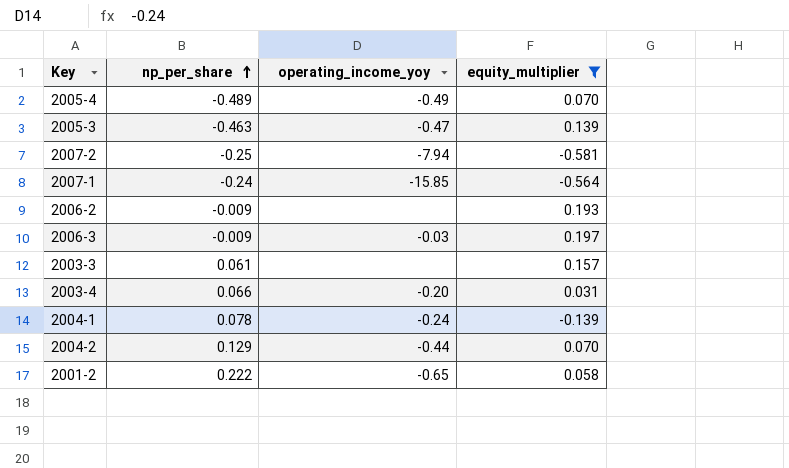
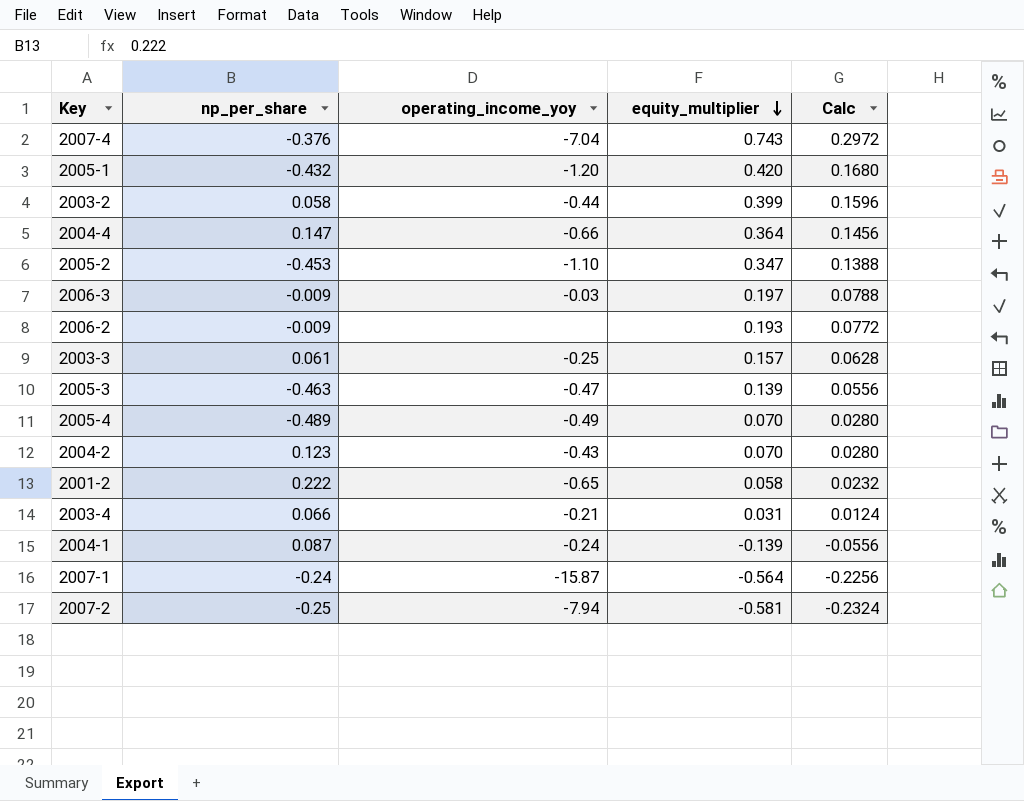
filter: equity_multiplier <= 0.197 -> none
row order: np_per_share ascending -> equity_multiplier descending
column Calc | formula: none -> [equity_multiplier] * 0.4
2003-3 | operating_income_yoy: none -> -0.25
2004-2 | np_per_share: 0.129 -> 0.123
2004-2 | operating_income_yoy: -0.44 -> -0.43
2003-4 | operating_income_yoy: -0.20 -> -0.21
2004-1 | np_per_share: 0.078 -> 0.087
2007-1 | operating_income_yoy: -15.85 -> -15.87

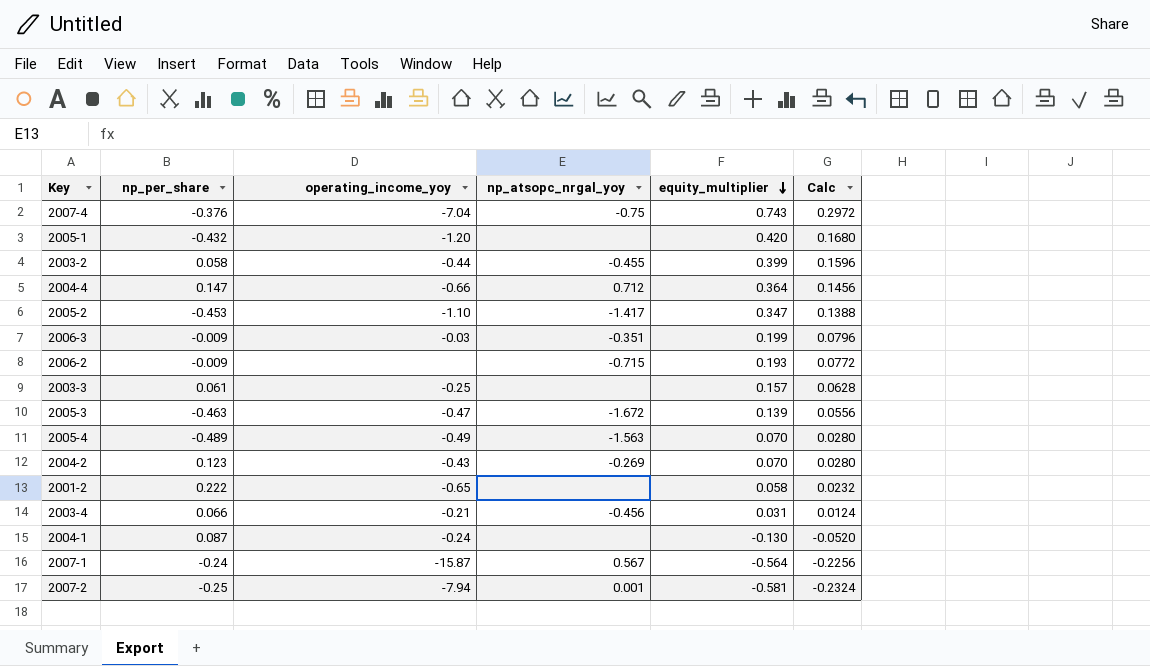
column np_atsopc_nrgal_yoy | position: none -> 4
2006-3 | equity_multiplier: 0.197 -> 0.199
2006-3 | Calc: 0.0788 -> 0.0796
2004-1 | equity_multiplier: -0.139 -> -0.130
2004-1 | Calc: -0.0556 -> -0.0520

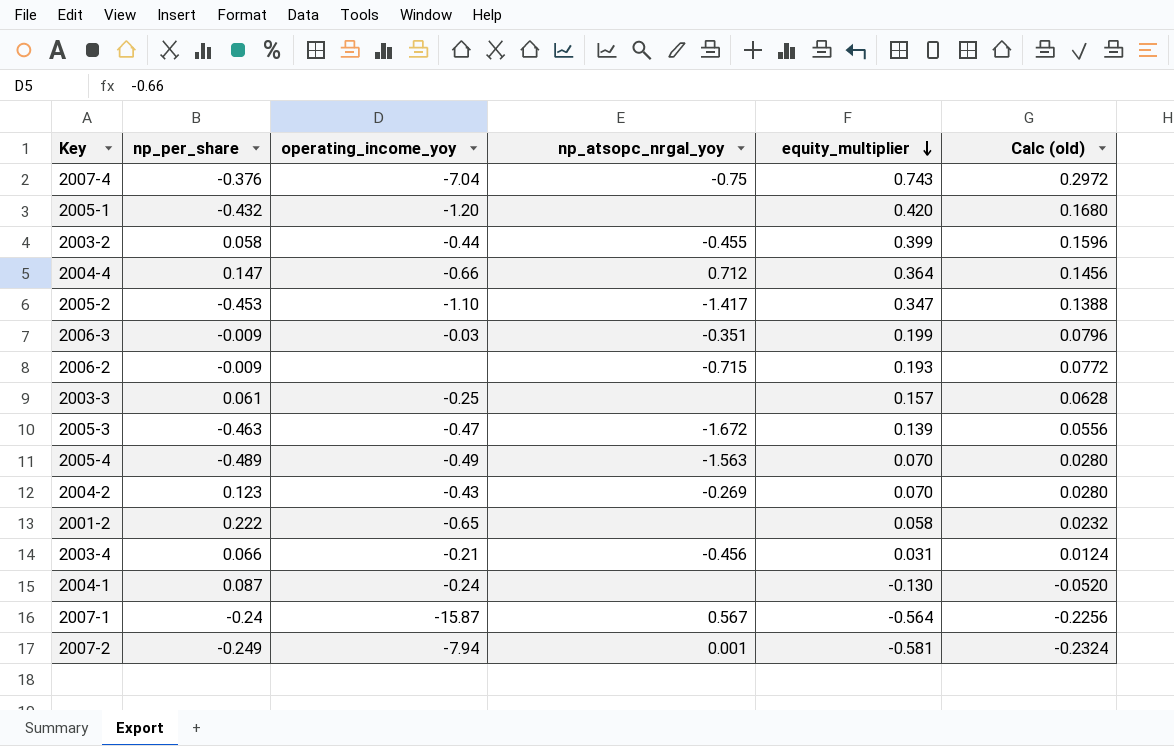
column name: Calc -> Calc (old)
2007-2 | np_per_share: -0.25 -> -0.249

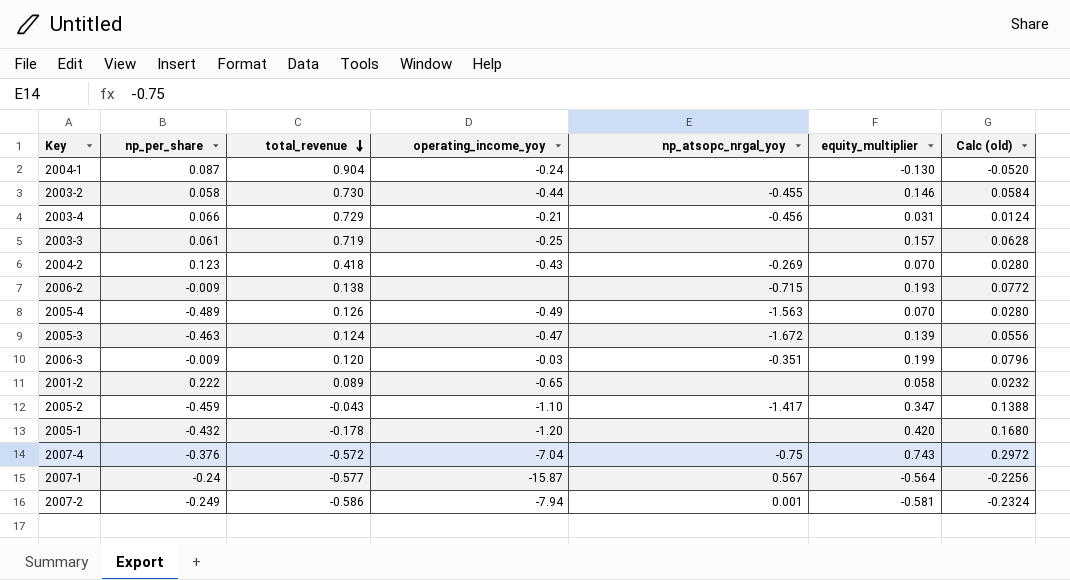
row order: equity_multiplier descending -> total_revenue descending
column total_revenue | position: none -> 3
row 2004-4: 0.147 | -0.66 | 0.712 | 0.364 | 0.1456 -> none
2003-2 | equity_multiplier: 0.399 -> 0.146
2003-2 | Calc (old): 0.1596 -> 0.0584
2005-2 | np_per_share: -0.453 -> -0.459

